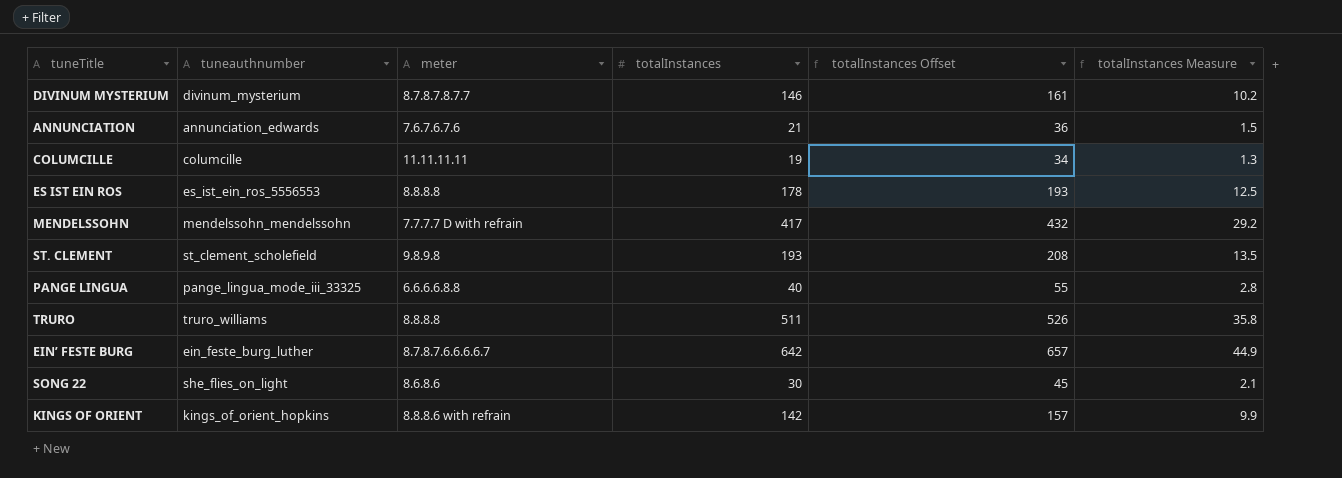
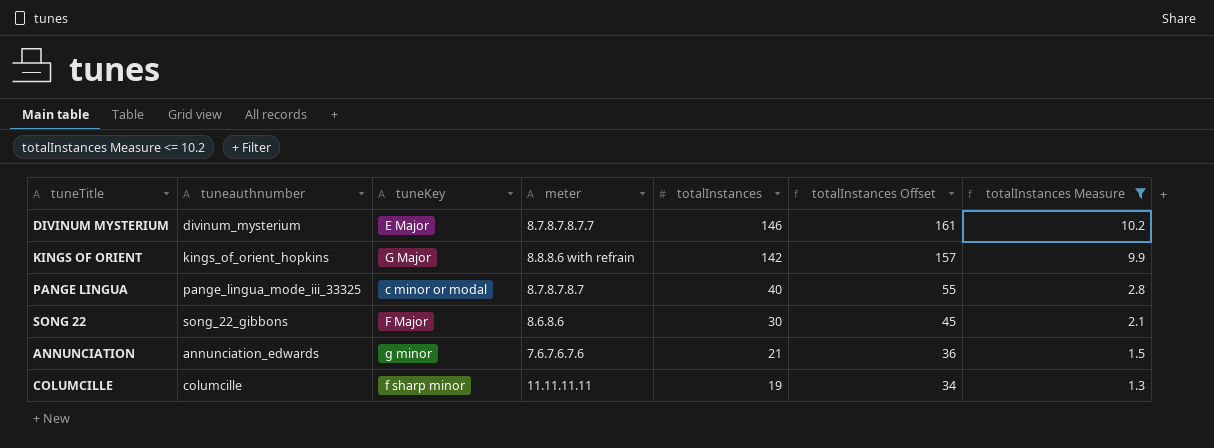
filter: none -> totalInstances Measure <= 10.2
row order: none -> totalInstances descending
column tuneKey | position: none -> 3
PANGE LINGUA | meter: 6.6.6.6.8.8 -> 8.7.8.7.8.7
SONG 22 | tuneauthnumber: she_flies_on_light -> song_22_gibbons

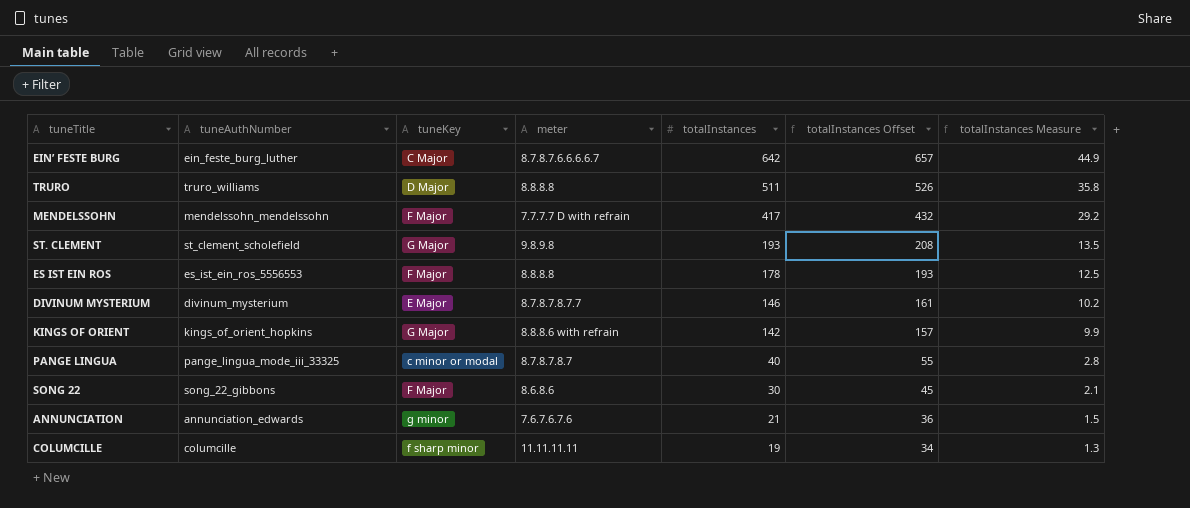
filter: totalInstances Measure <= 10.2 -> none
column name: tuneauthnumber -> tuneAuthNumber

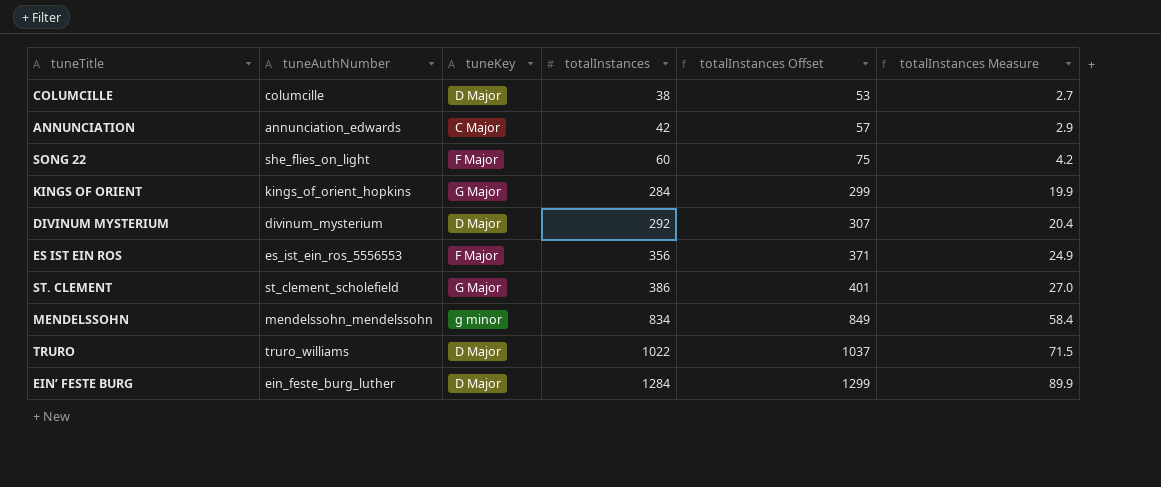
row order: totalInstances descending -> totalInstances ascending
column meter | position: 4 -> none
row PANGE LINGUA: pange_lingua_mode_iii_33325 | c minor or modal | 8.7.8.7.8.7 | 40 | 55 | 2.8 -> none
COLUMCILLE | tuneKey: f sharp minor -> D Major
COLUMCILLE | totalInstances: 19 -> 38
COLUMCILLE | totalInstances Offset: 34 -> 53
COLUMCILLE | totalInstances Measure: 1.3 -> 2.7
ANNUNCIATION | tuneKey: g minor -> C Major
ANNUNCIATION | totalInstances: 21 -> 42
ANNUNCIATION | totalInstances Offset: 36 -> 57
ANNUNCIATION | totalInstances Measure: 1.5 -> 2.9
SONG 22 | tuneAuthNumber: song_22_gibbons -> she_flies_on_light
SONG 22 | totalInstances: 30 -> 60
SONG 22 | totalInstances Offset: 45 -> 75
SONG 22 | totalInstances Measure: 2.1 -> 4.2
KINGS OF ORIENT | totalInstances: 142 -> 284
KINGS OF ORIENT | totalInstances Offset: 157 -> 299
KINGS OF ORIENT | totalInstances Measure: 9.9 -> 19.9
DIVINUM MYSTERIUM | tuneKey: E Major -> D Major
DIVINUM MYSTERIUM | totalInstances: 146 -> 292
DIVINUM MYSTERIUM | totalInstances Offset: 161 -> 307
DIVINUM MYSTERIUM | totalInstances Measure: 10.2 -> 20.4
ES IST EIN ROS | totalInstances: 178 -> 356
ES IST EIN ROS | totalInstances Offset: 193 -> 371
ES IST EIN ROS | totalInstances Measure: 12.5 -> 24.9
ST. CLEMENT | totalInstances: 193 -> 386
ST. CLEMENT | totalInstances Offset: 208 -> 401
ST. CLEMENT | totalInstances Measure: 13.5 -> 27.0
MENDELSSOHN | tuneKey: F Major -> g minor
MENDELSSOHN | totalInstances: 417 -> 834
MENDELSSOHN | totalInstances Offset: 432 -> 849
MENDELSSOHN | totalInstances Measure: 29.2 -> 58.4
TRURO | totalInstances: 511 -> 1022
TRURO | totalInstances Offset: 526 -> 1037
TRURO | totalInstances Measure: 35.8 -> 71.5
EIN’ FESTE BURG | tuneKey: C Major -> D Major
EIN’ FESTE BURG | totalInstances: 642 -> 1284
EIN’ FESTE BURG | totalInstances Offset: 657 -> 1299
EIN’ FESTE BURG | totalInstances Measure: 44.9 -> 89.9

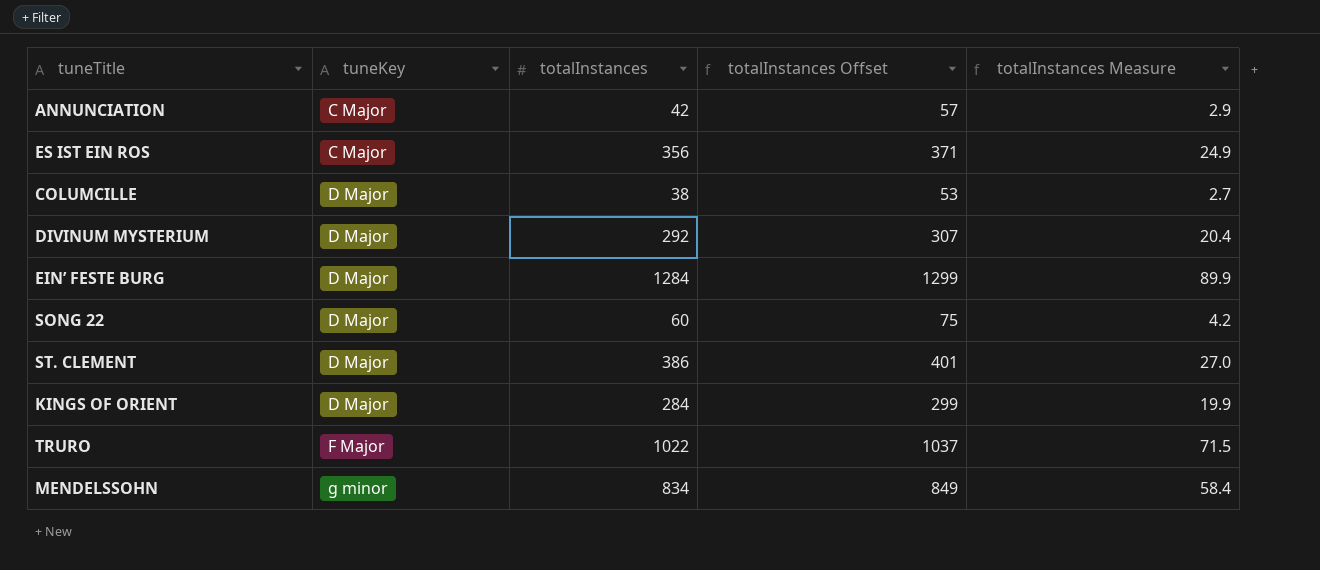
row order: totalInstances ascending -> tuneKey ascending
column tuneAuthNumber | position: 2 -> none
ES IST EIN ROS | tuneKey: F Major -> C Major
SONG 22 | tuneKey: F Major -> D Major
ST. CLEMENT | tuneKey: G Major -> D Major
KINGS OF ORIENT | tuneKey: G Major -> D Major
TRURO | tuneKey: D Major -> F Major

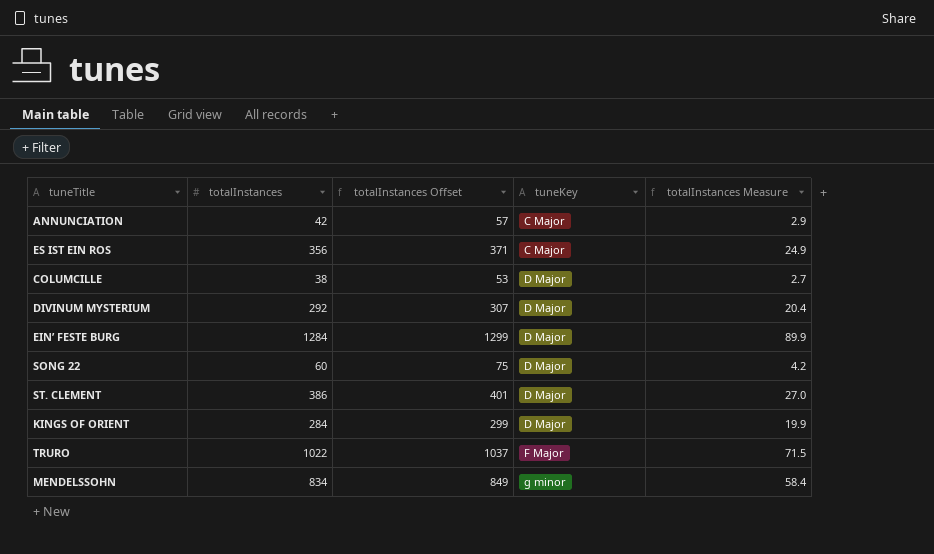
column tuneKey | position: 2 -> 4

